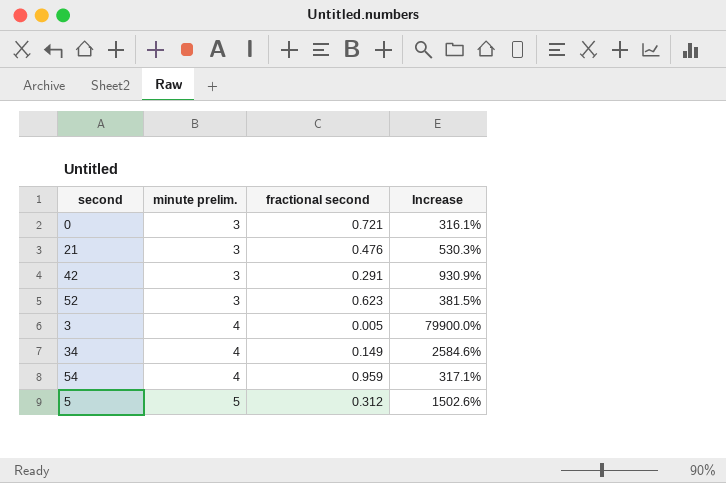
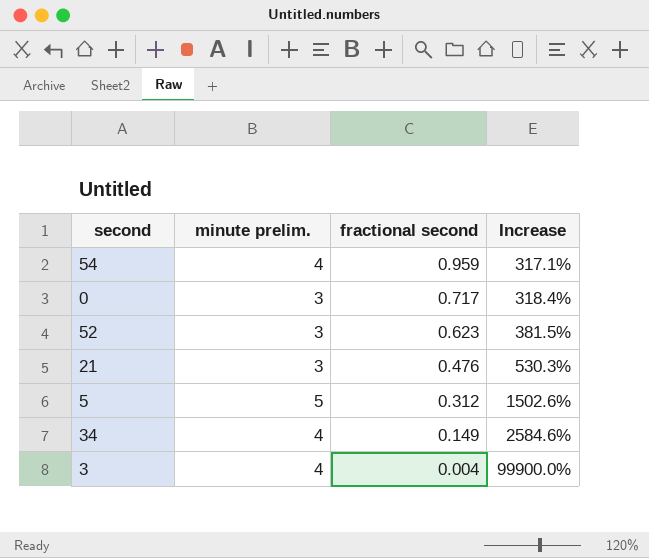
row order: minute prelim. ascending -> fractional second descending
row 42: 3 | 0.291 | 930.9% -> none
0 | fractional second: 0.721 -> 0.717
0 | Increase: 316.1% -> 318.4%
3 | fractional second: 0.005 -> 0.004
3 | Increase: 79900.0% -> 99900.0%

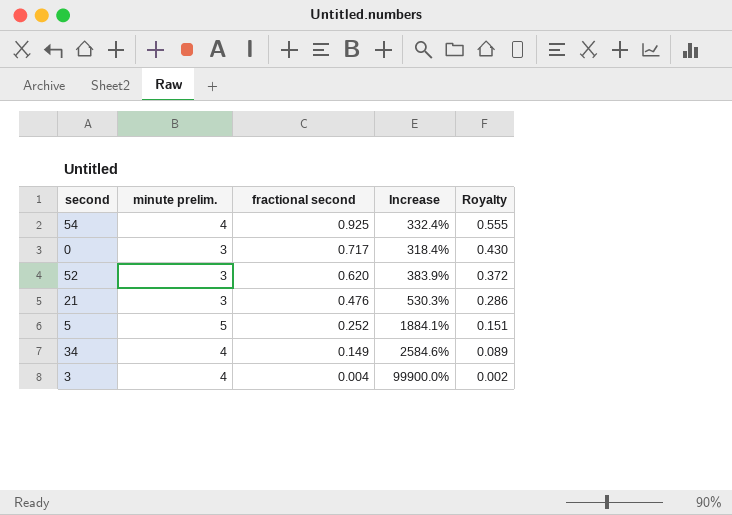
column Royalty | formula: none -> [fractional second] * 0.6
54 | fractional second: 0.959 -> 0.925
54 | Increase: 317.1% -> 332.4%
52 | fractional second: 0.623 -> 0.620
52 | Increase: 381.5% -> 383.9%
5 | fractional second: 0.312 -> 0.252
5 | Increase: 1502.6% -> 1884.1%

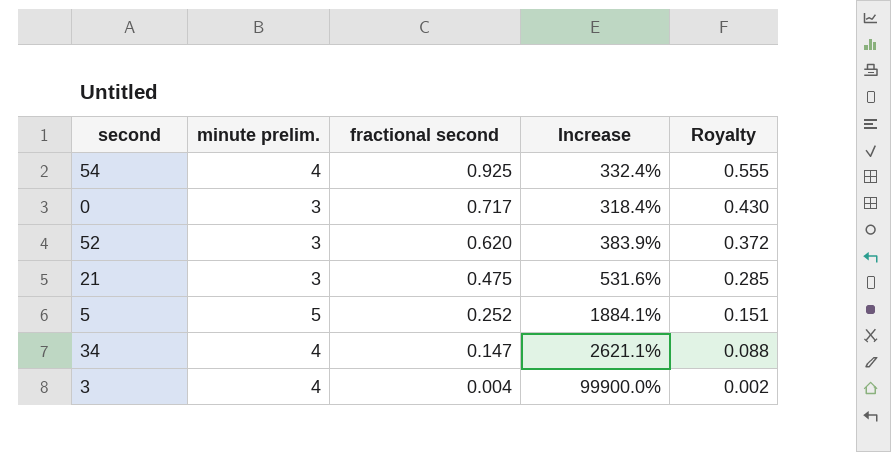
21 | fractional second: 0.476 -> 0.475
21 | Increase: 530.3% -> 531.6%
21 | Royalty: 0.286 -> 0.285
34 | fractional second: 0.149 -> 0.147
34 | Increase: 2584.6% -> 2621.1%
34 | Royalty: 0.089 -> 0.088

